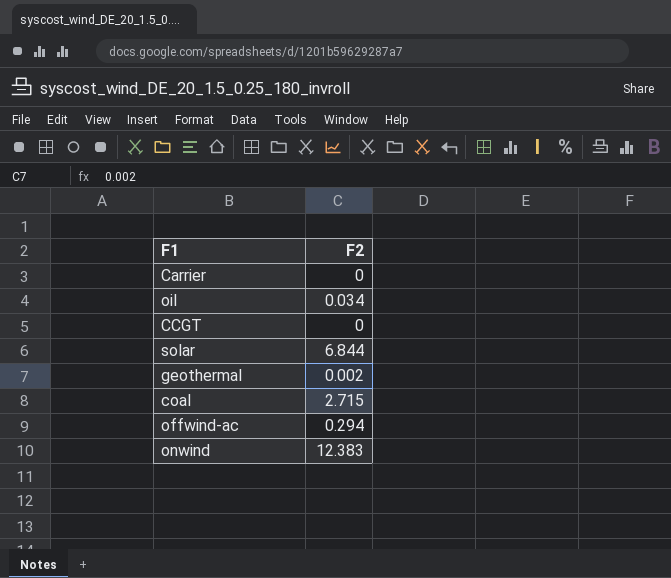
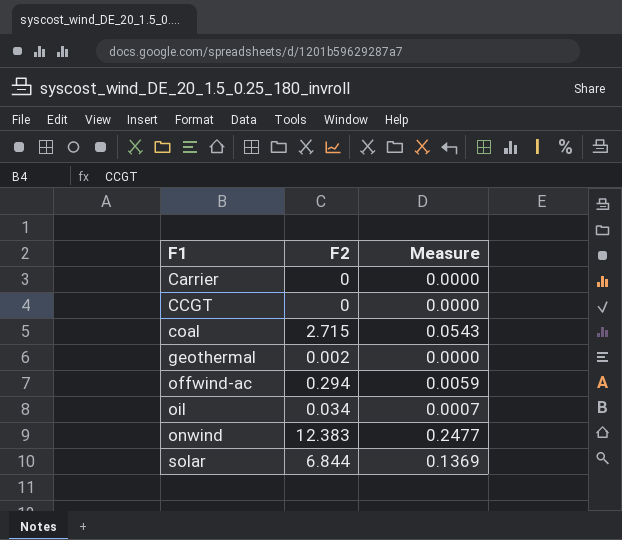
row order: none -> F1 ascending
column Measure | formula: none -> [F2] * 0.02

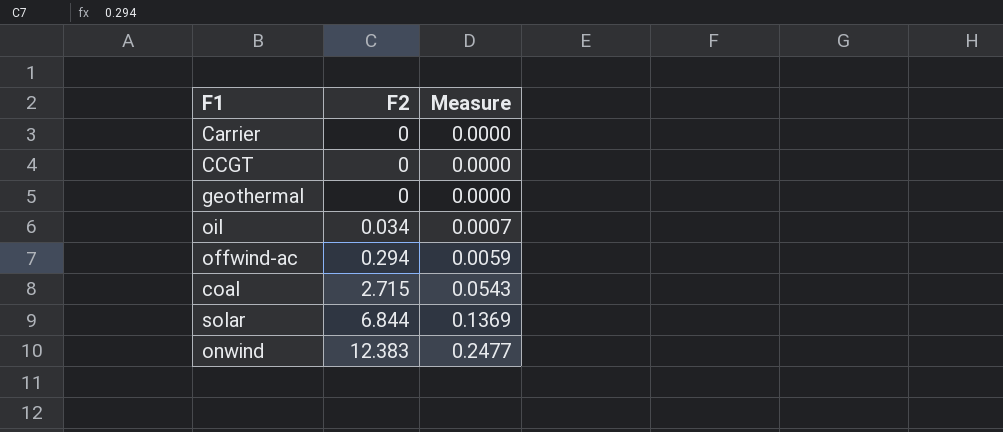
row order: F1 ascending -> F2 ascending
geothermal | F2: 0.002 -> 0

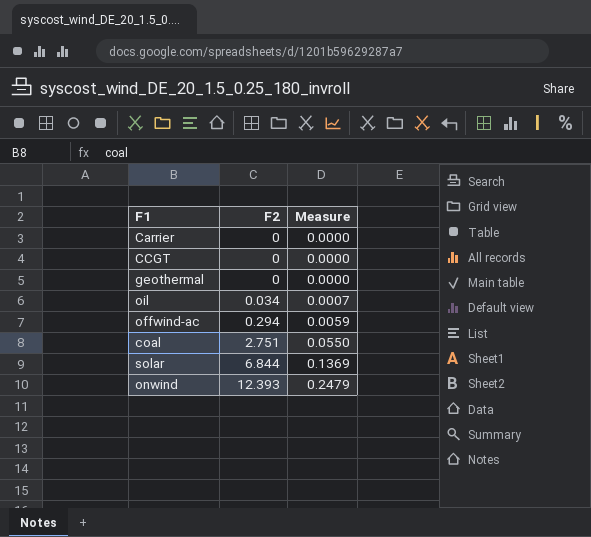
coal | F2: 2.715 -> 2.751
coal | Measure: 0.0543 -> 0.0550
onwind | F2: 12.383 -> 12.393
onwind | Measure: 0.2477 -> 0.2479

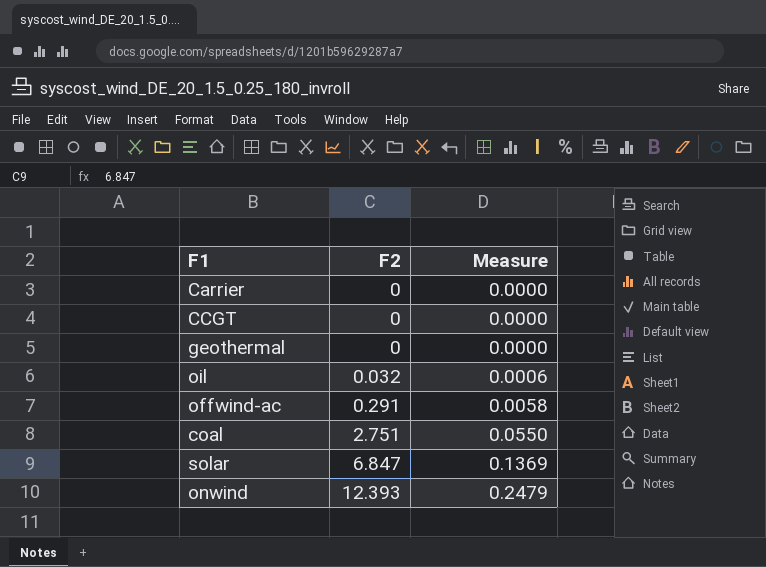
oil | F2: 0.034 -> 0.032
oil | Measure: 0.0007 -> 0.0006
offwind-ac | F2: 0.294 -> 0.291
offwind-ac | Measure: 0.0059 -> 0.0058
solar | F2: 6.844 -> 6.847

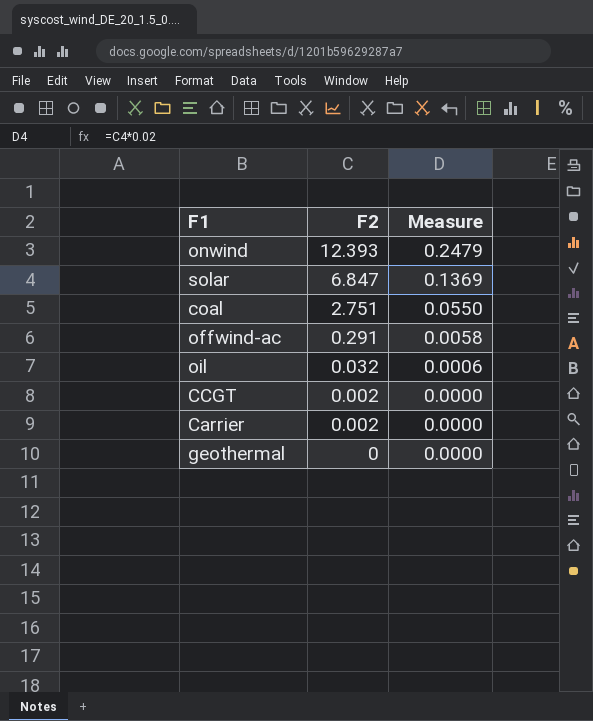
row order: F2 ascending -> F2 descending
CCGT | F2: 0 -> 0.002
Carrier | F2: 0 -> 0.002

